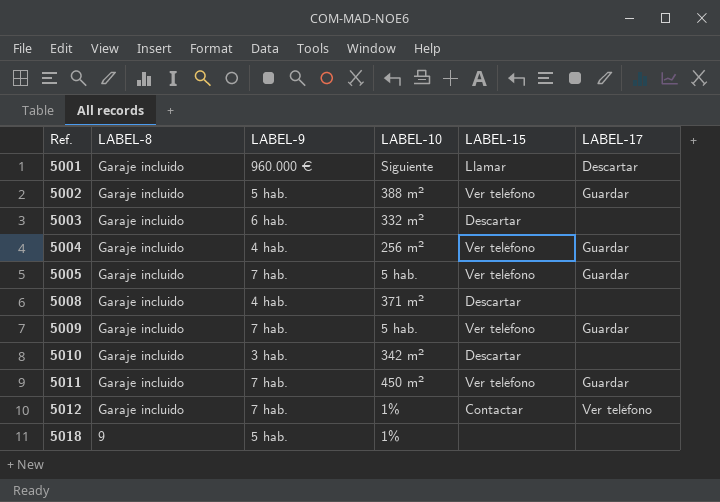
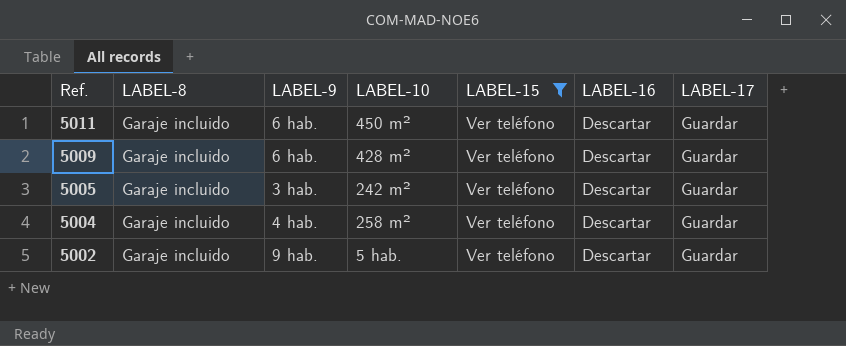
filter: none -> LABEL-15 = Ver teléfono
row order: Ref. ascending -> Ref. descending
column LABEL-16 | position: none -> 6
5011 | LABEL-9: 7 hab. -> 6 hab.
5009 | LABEL-9: 7 hab. -> 6 hab.
5009 | LABEL-10: 5 hab. -> 428 m²
5005 | LABEL-9: 7 hab. -> 3 hab.
5005 | LABEL-10: 5 hab. -> 242 m²
5004 | LABEL-10: 256 m² -> 258 m²
5002 | LABEL-9: 5 hab. -> 9 hab.
5002 | LABEL-10: 388 m² -> 5 hab.

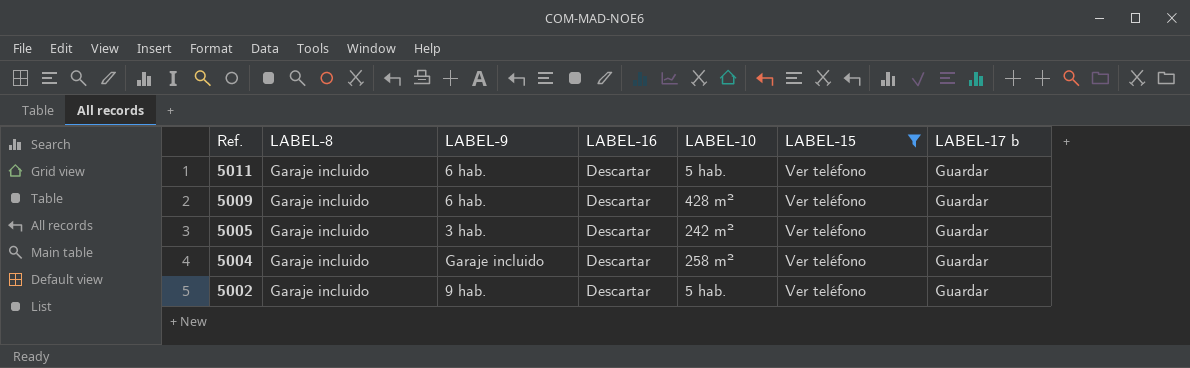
column LABEL-16 | position: 6 -> 4
column name: LABEL-17 -> LABEL-17 b
5011 | LABEL-10: 450 m² -> 5 hab.
5004 | LABEL-9: 4 hab. -> Garaje incluido

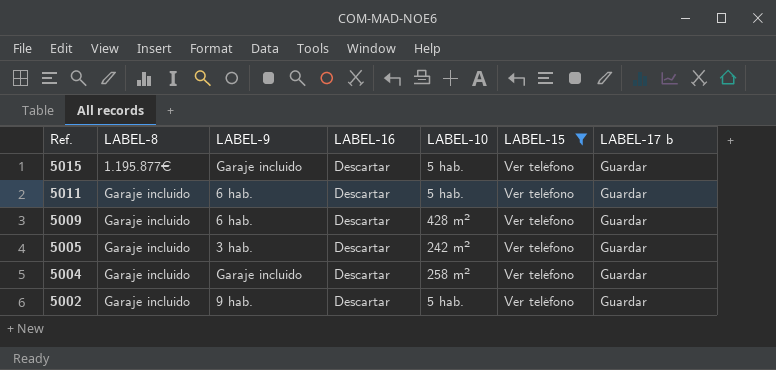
row 5015: none -> 1.195.877€ | Garaje incluido | Descartar | 5 hab. | Ver teléfono | Guardar

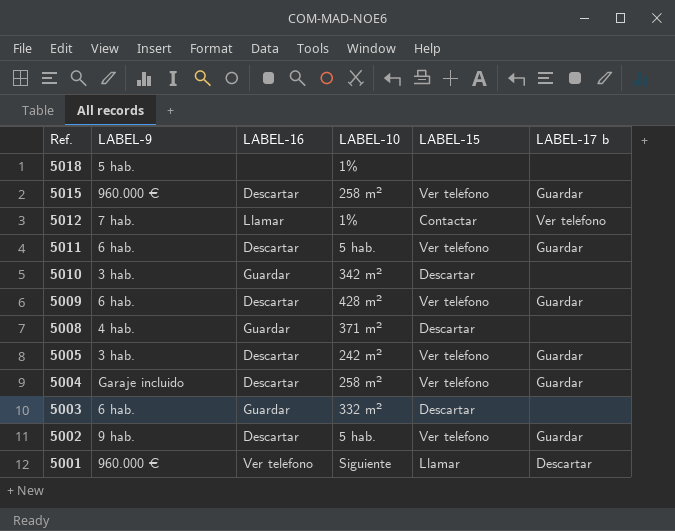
filter: LABEL-15 = Ver teléfono -> none
column LABEL-8 | position: 2 -> none
5015 | LABEL-9: Garaje incluido -> 960.000 €
5015 | LABEL-10: 5 hab. -> 258 m²

